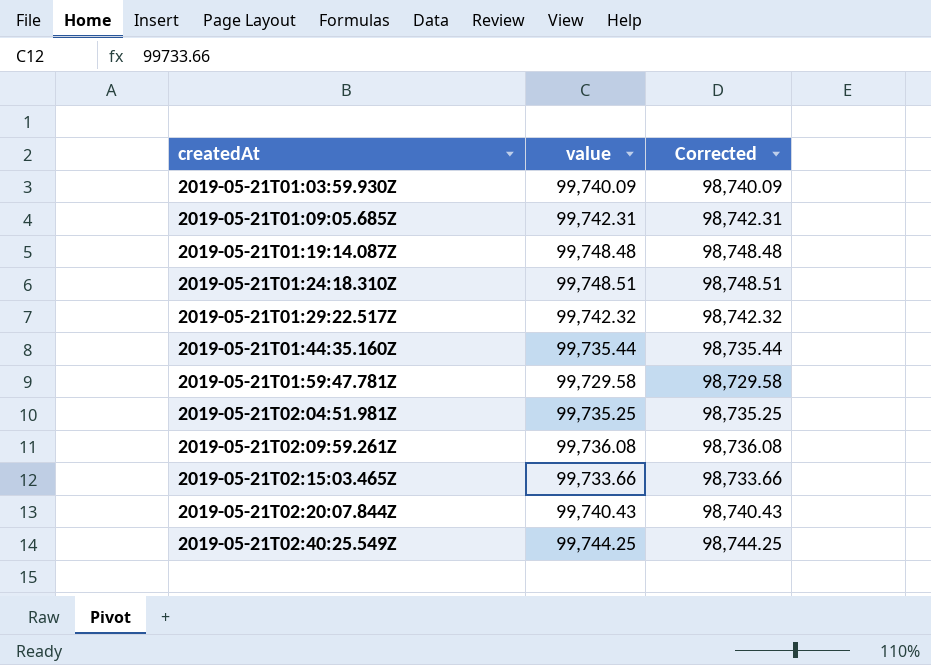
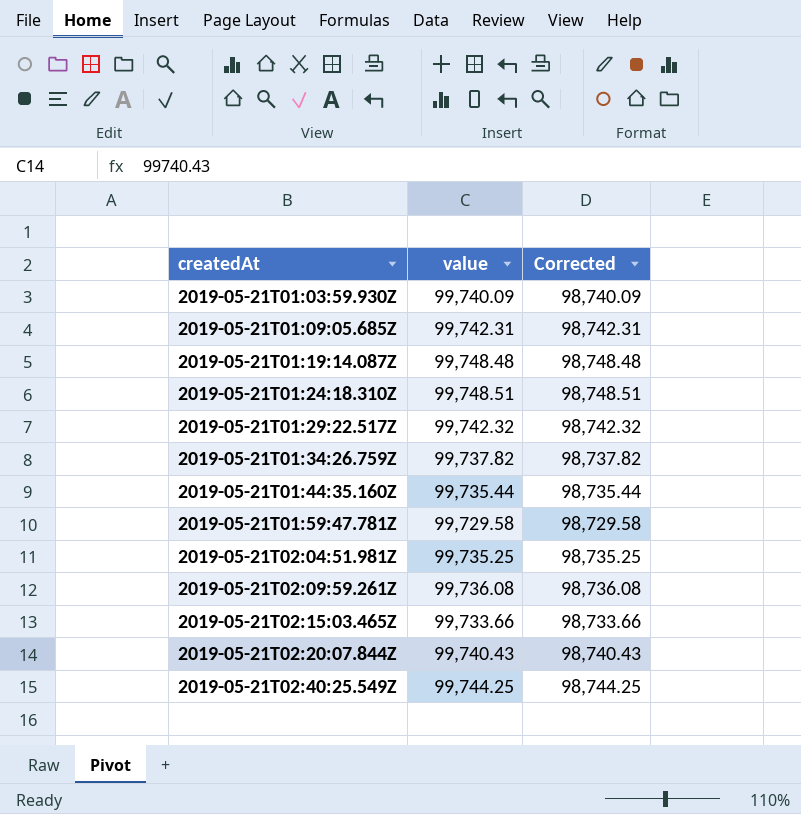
row 2019-05-21T01:34:26.759Z: none -> 99,737.82 | 98,737.82

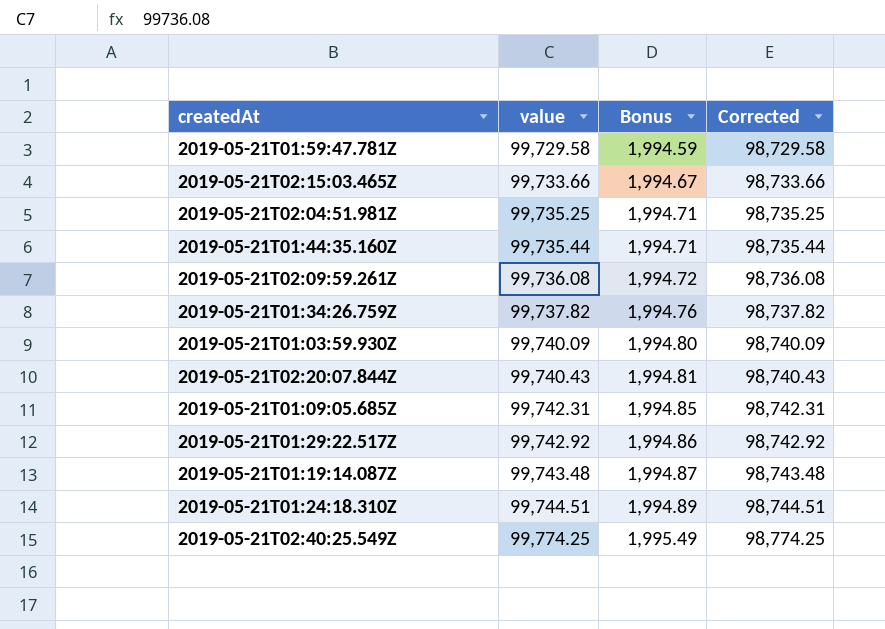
row order: createdAt ascending -> value ascending
column Bonus | formula: none -> [value] * 0.02
2019-05-21T01:29:22.517Z | value: 99,742.32 -> 99,742.92
2019-05-21T01:29:22.517Z | Corrected: 98,742.32 -> 98,742.92
2019-05-21T01:19:14.087Z | value: 99,748.48 -> 99,743.48
2019-05-21T01:19:14.087Z | Corrected: 98,748.48 -> 98,743.48
2019-05-21T01:24:18.310Z | value: 99,748.51 -> 99,744.51
2019-05-21T01:24:18.310Z | Corrected: 98,748.51 -> 98,744.51
2019-05-21T02:40:25.549Z | value: 99,744.25 -> 99,774.25
2019-05-21T02:40:25.549Z | Corrected: 98,744.25 -> 98,774.25

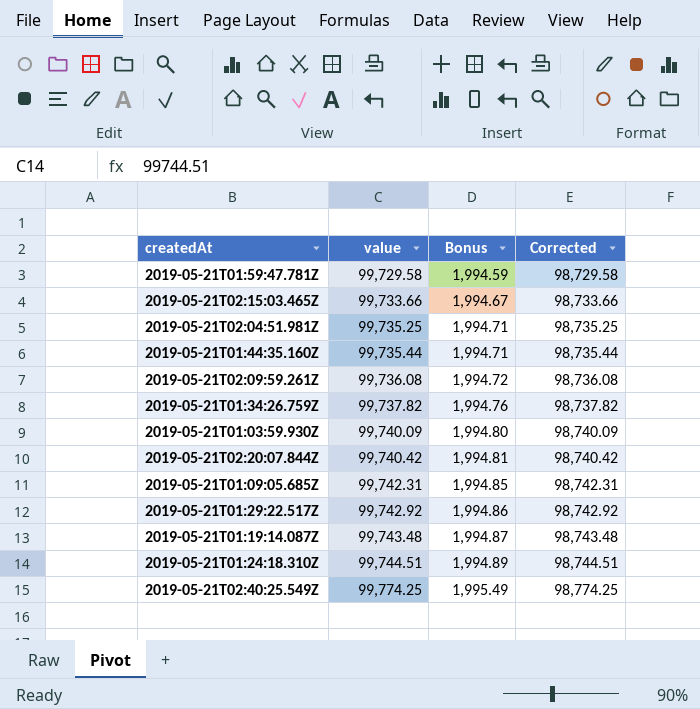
2019-05-21T02:20:07.844Z | value: 99,740.43 -> 99,740.42
2019-05-21T02:20:07.844Z | Corrected: 98,740.43 -> 98,740.42

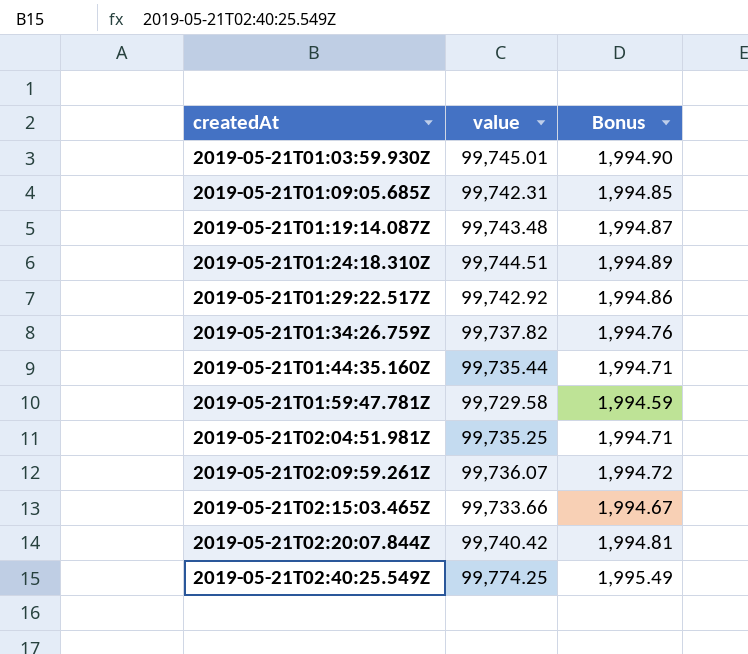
row order: value ascending -> createdAt ascending
column Corrected | formula: [value] - 1000 -> none
2019-05-21T01:03:59.930Z | value: 99,740.09 -> 99,745.01
2019-05-21T01:03:59.930Z | Bonus: 1,994.80 -> 1,994.90
2019-05-21T02:09:59.261Z | value: 99,736.08 -> 99,736.07

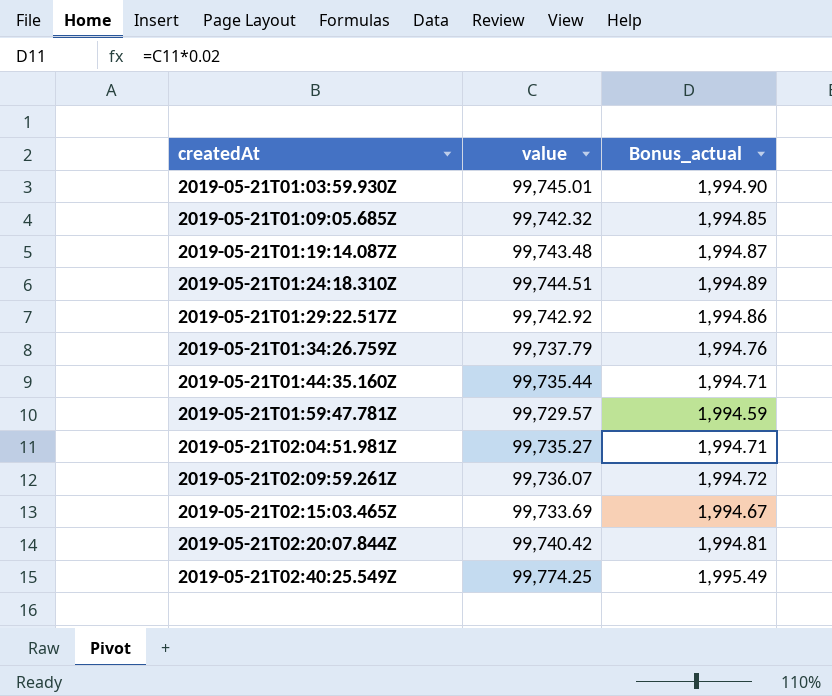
column name: Bonus -> Bonus_actual
2019-05-21T01:09:05.685Z | value: 99,742.31 -> 99,742.32
2019-05-21T01:34:26.759Z | value: 99,737.82 -> 99,737.79
2019-05-21T01:59:47.781Z | value: 99,729.58 -> 99,729.57
2019-05-21T02:04:51.981Z | value: 99,735.25 -> 99,735.27
2019-05-21T02:15:03.465Z | value: 99,733.66 -> 99,733.69

